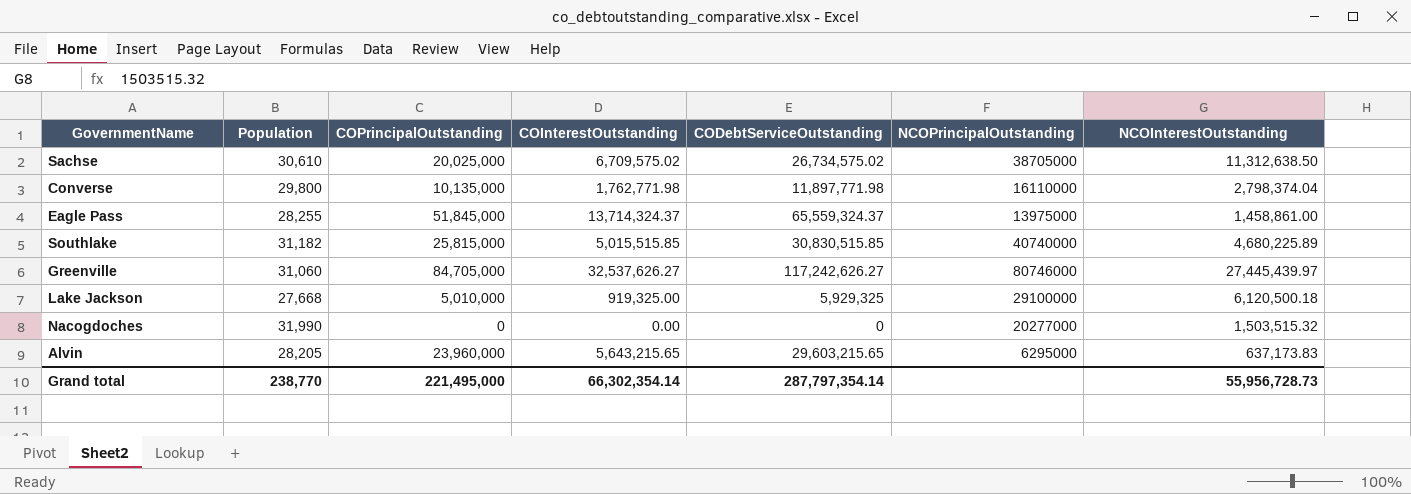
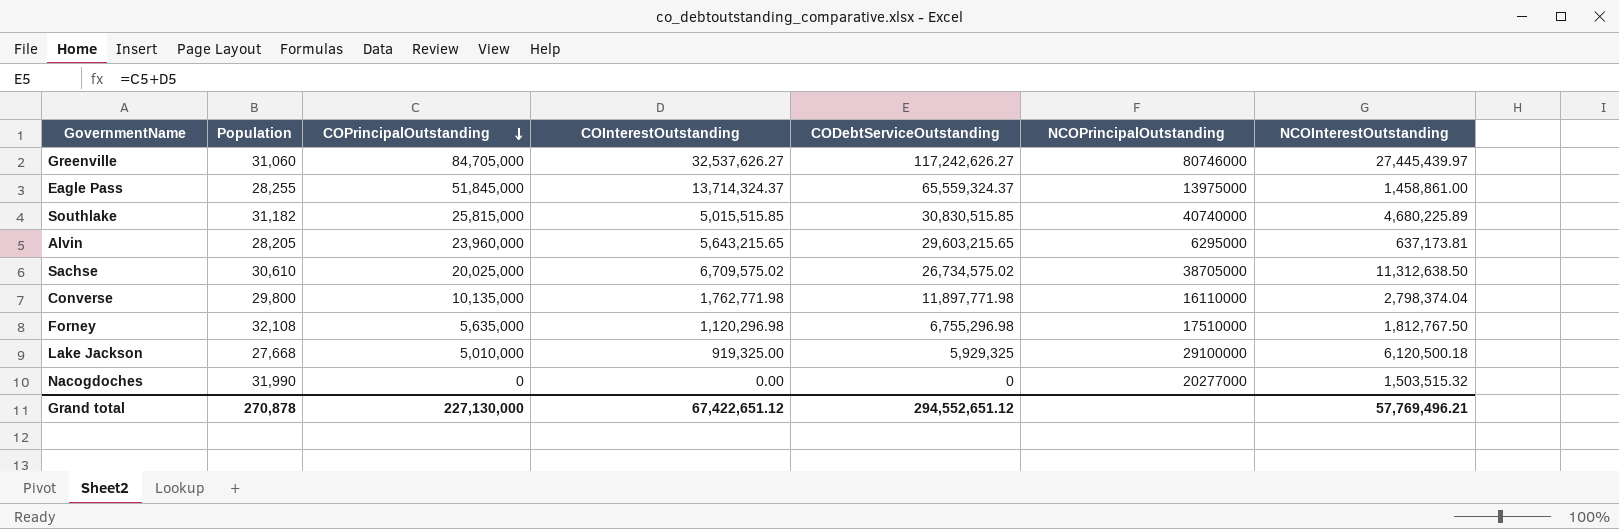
row order: none -> COPrincipalOutstanding descending
Alvin | NCOInterestOutstanding: 637,173.83 -> 637,173.81
row Forney: none -> 32,108 | 5,635,000 | 1,120,296.98 | 6,755,296.98 | 17510000 | 1,812,767.50
Grand total | Population: 238,770 -> 270,878
Grand total | COPrincipalOutstanding: 221,495,000 -> 227,130,000
Grand total | COInterestOutstanding: 66,302,354.14 -> 67,422,651.12
Grand total | CODebtServiceOutstanding: 287,797,354.14 -> 294,552,651.12
Grand total | NCOInterestOutstanding: 55,956,728.73 -> 57,769,496.21

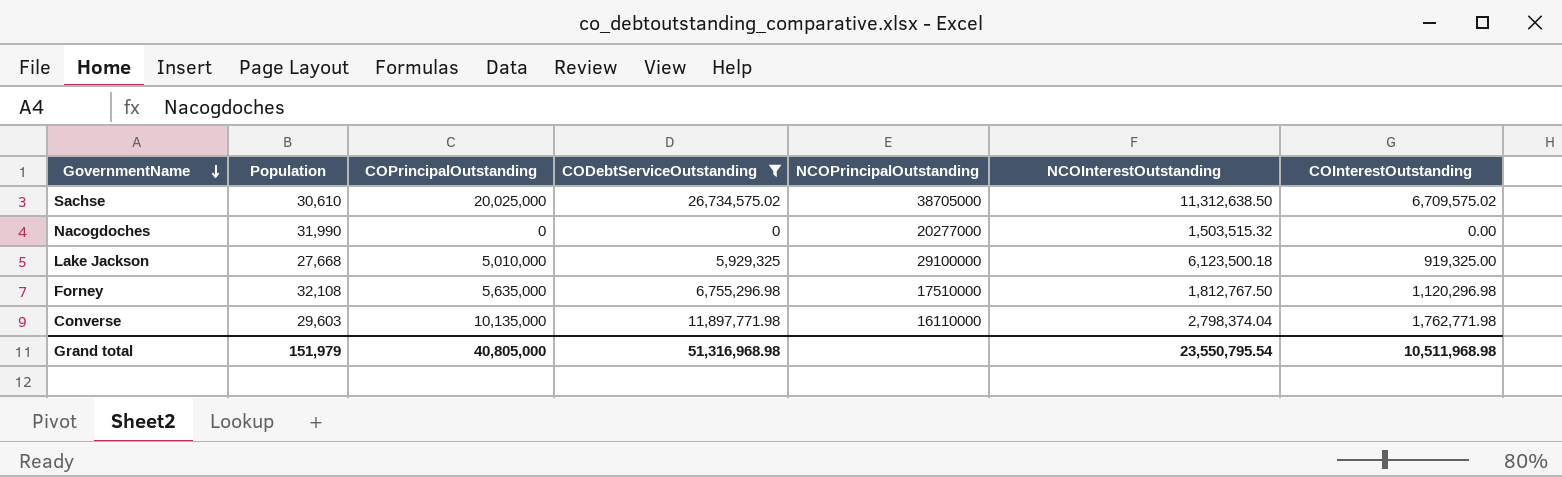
filter: none -> CODebtServiceOutstanding <= 26,734,575.02
row order: COPrincipalOutstanding descending -> GovernmentName descending
column COInterestOutstanding | position: 4 -> 7
Lake Jackson | NCOInterestOutstanding: 6,120,500.18 -> 6,123,500.18
Converse | Population: 29,800 -> 29,603
Grand total | Population: 270,878 -> 151,979
Grand total | COPrincipalOutstanding: 227,130,000 -> 40,805,000
Grand total | CODebtServiceOutstanding: 294,552,651.12 -> 51,316,968.98
Grand total | NCOInterestOutstanding: 57,769,496.21 -> 23,550,795.54
Grand total | COInterestOutstanding: 67,422,651.12 -> 10,511,968.98

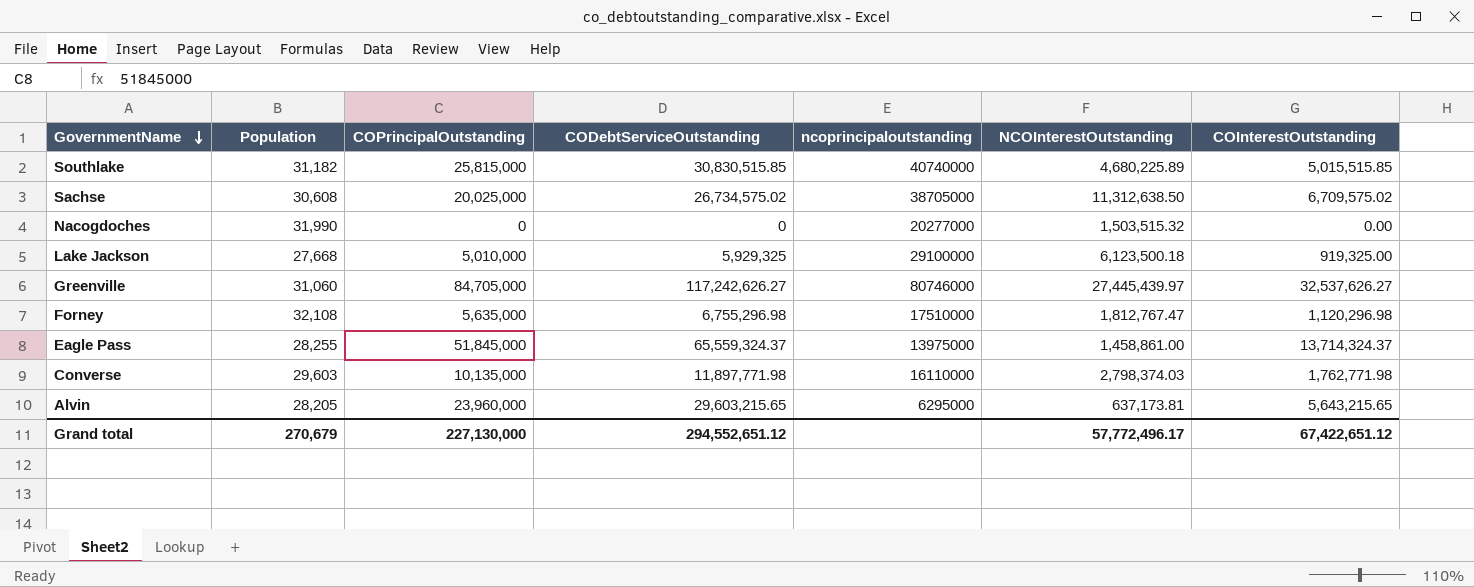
filter: CODebtServiceOutstanding <= 26,734,575.02 -> none
column name: NCOPrincipalOutstanding -> ncoprincipaloutstanding
Sachse | Population: 30,610 -> 30,608
Forney | NCOInterestOutstanding: 1,812,767.50 -> 1,812,767.47
Converse | NCOInterestOutstanding: 2,798,374.04 -> 2,798,374.03
Grand total | Population: 151,979 -> 270,679
Grand total | COPrincipalOutstanding: 40,805,000 -> 227,130,000
Grand total | CODebtServiceOutstanding: 51,316,968.98 -> 294,552,651.12
Grand total | NCOInterestOutstanding: 23,550,795.54 -> 57,772,496.17
Grand total | COInterestOutstanding: 10,511,968.98 -> 67,422,651.12

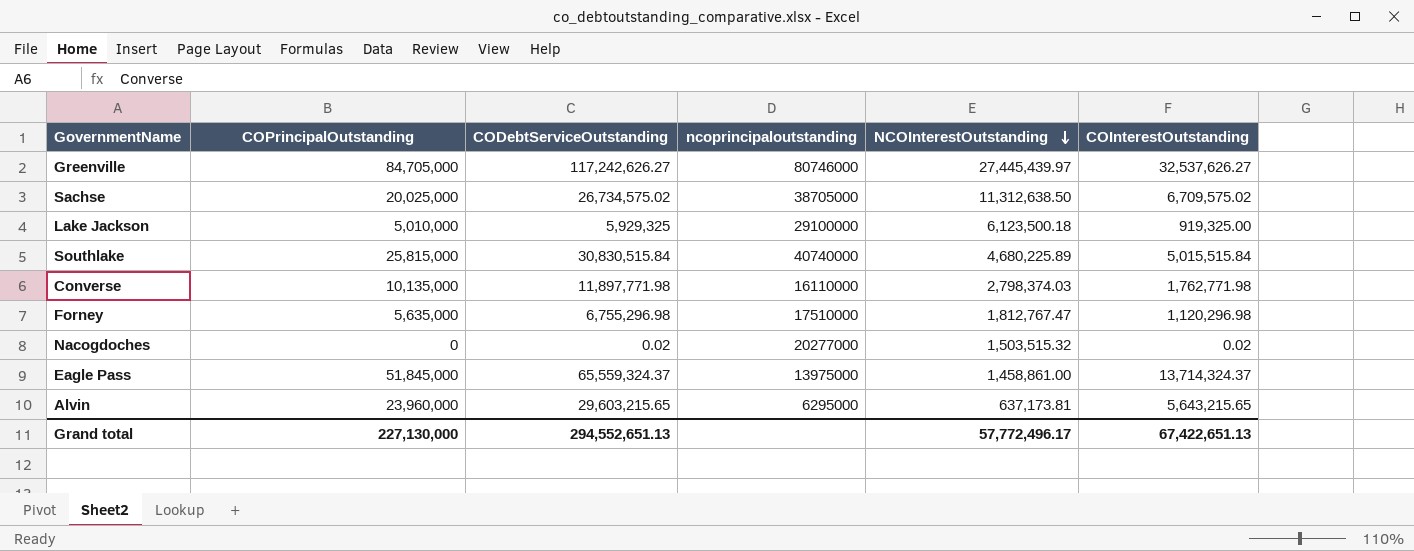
row order: GovernmentName descending -> NCOInterestOutstanding descending
column Population | position: 2 -> none
Southlake | CODebtServiceOutstanding: 30,830,515.85 -> 30,830,515.84
Southlake | COInterestOutstanding: 5,015,515.85 -> 5,015,515.84
Nacogdoches | CODebtServiceOutstanding: 0 -> 0.02
Nacogdoches | COInterestOutstanding: 0.00 -> 0.02
Grand total | CODebtServiceOutstanding: 294,552,651.12 -> 294,552,651.13
Grand total | COInterestOutstanding: 67,422,651.12 -> 67,422,651.13

